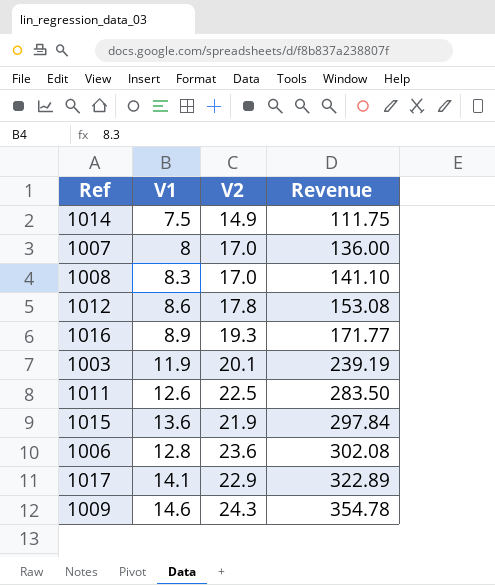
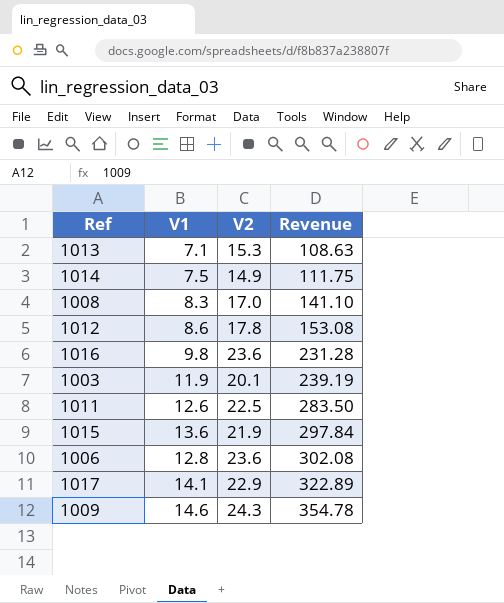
row 1007: 8 | 17.0 | 136.00 -> none
row 1013: none -> 7.1 | 15.3 | 108.63
1016 | V1: 8.9 -> 9.8
1016 | V2: 19.3 -> 23.6
1016 | Revenue: 171.77 -> 231.28

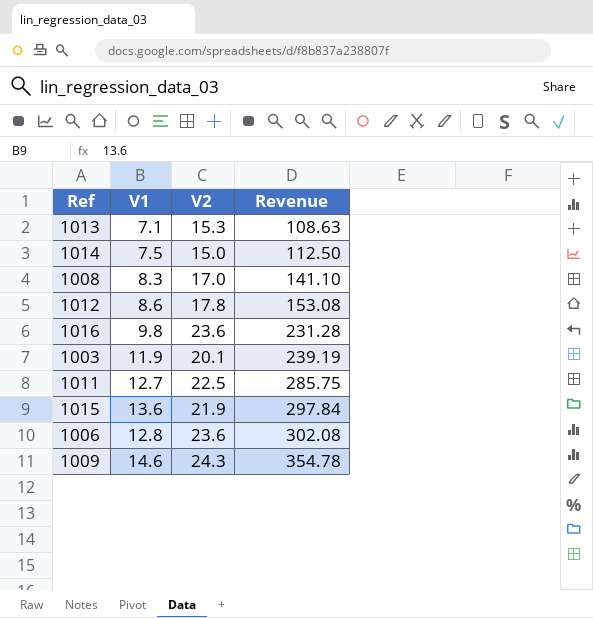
row 1017: 14.1 | 22.9 | 322.89 -> none
1014 | V2: 14.9 -> 15.0
1014 | Revenue: 111.75 -> 112.50
1011 | V1: 12.6 -> 12.7
1011 | Revenue: 283.50 -> 285.75

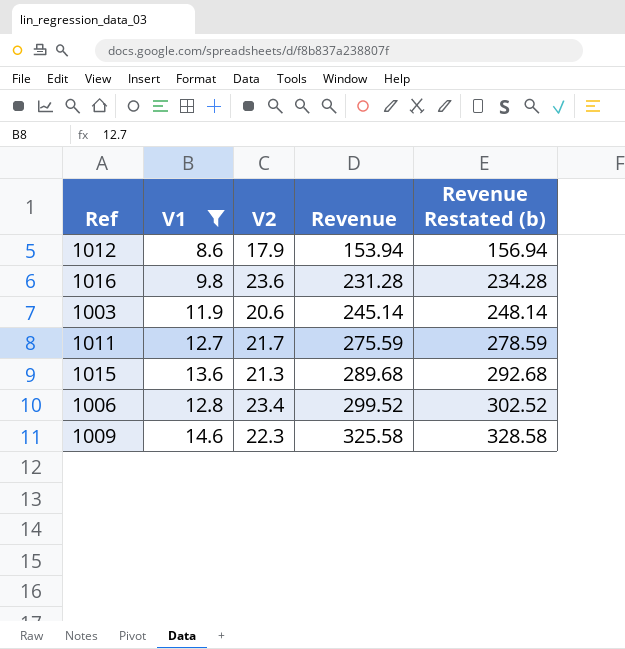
filter: none -> V1 >= 8.6
column Revenue Restated (b) | formula: none -> [Revenue] + 3
1012 | V2: 17.8 -> 17.9
1012 | Revenue: 153.08 -> 153.94
1003 | V2: 20.1 -> 20.6
1003 | Revenue: 239.19 -> 245.14
1011 | V2: 22.5 -> 21.7
1011 | Revenue: 285.75 -> 275.59
1015 | V2: 21.9 -> 21.3
1015 | Revenue: 297.84 -> 289.68
1006 | V2: 23.6 -> 23.4
1006 | Revenue: 302.08 -> 299.52
1009 | V2: 24.3 -> 22.3
1009 | Revenue: 354.78 -> 325.58

